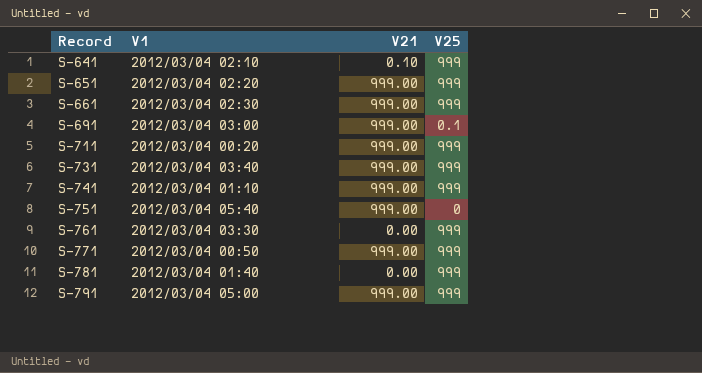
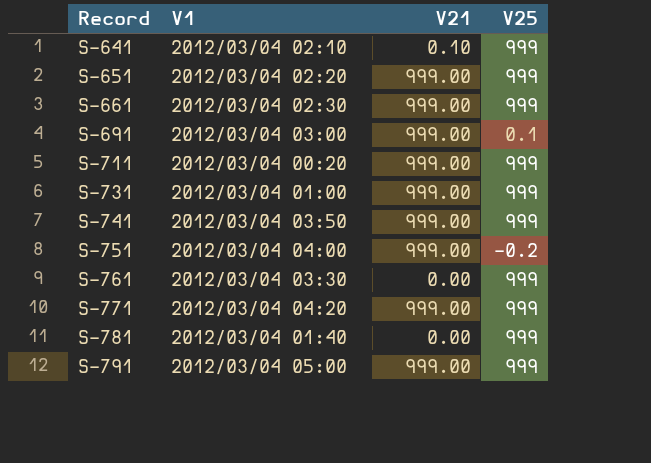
S-731 | V1: 2012/03/04 03:40 -> 2012/03/04 01:00
S-741 | V1: 2012/03/04 01:10 -> 2012/03/04 03:50
S-751 | V1: 2012/03/04 05:40 -> 2012/03/04 04:00
S-751 | V25: 0 -> -0.2
S-771 | V1: 2012/03/04 00:50 -> 2012/03/04 04:20

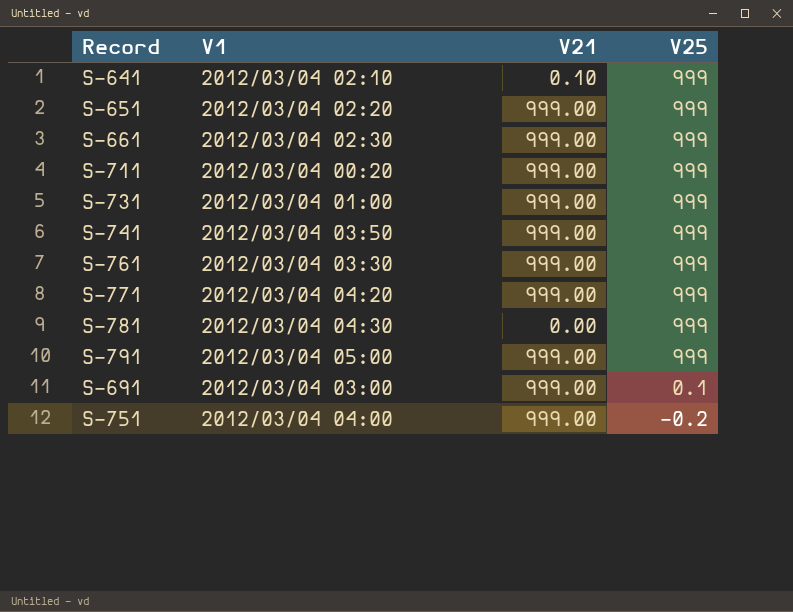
row order: Record ascending -> V25 descending
S-761 | V21: 0.00 -> 999.00
S-781 | V1: 2012/03/04 01:40 -> 2012/03/04 04:30

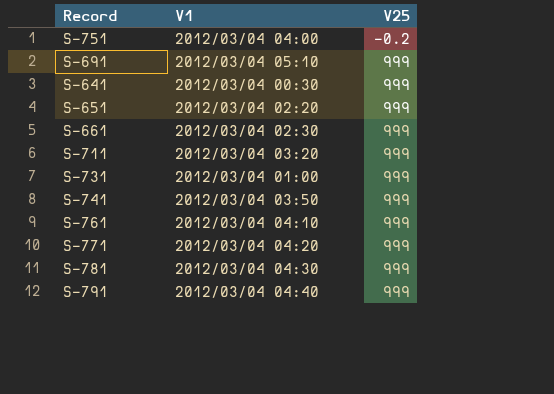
row order: V25 descending -> V25 ascending
column V21 | position: 3 -> none
S-691 | V1: 2012/03/04 03:00 -> 2012/03/04 05:10
S-691 | V25: 0.1 -> 999
S-641 | V1: 2012/03/04 02:10 -> 2012/03/04 00:30
S-711 | V1: 2012/03/04 00:20 -> 2012/03/04 03:20
S-761 | V1: 2012/03/04 03:30 -> 2012/03/04 04:10
S-791 | V1: 2012/03/04 05:00 -> 2012/03/04 04:40

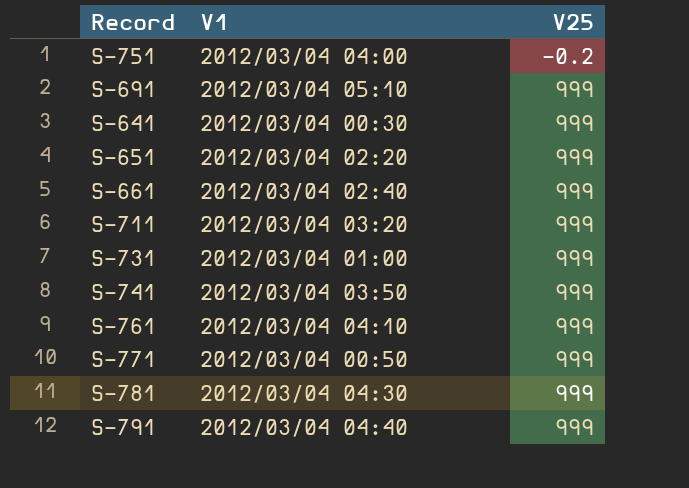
S-661 | V1: 2012/03/04 02:30 -> 2012/03/04 02:40
S-771 | V1: 2012/03/04 04:20 -> 2012/03/04 00:50

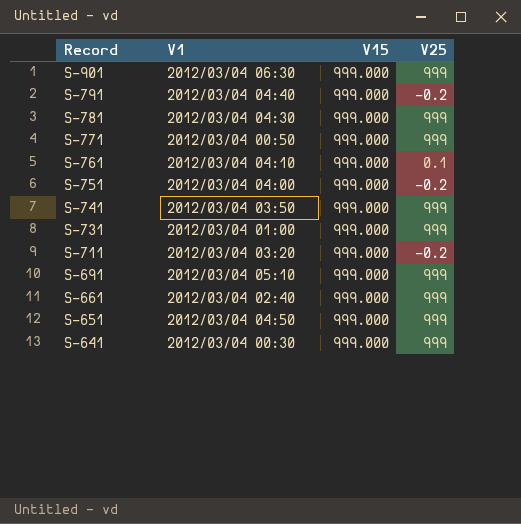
row order: V25 ascending -> Record descending
column V15 | position: none -> 3
row S-901: none -> 2012/03/04 06:30 | 999.000 | 999
S-791 | V25: 999 -> -0.2
S-761 | V25: 999 -> 0.1
S-711 | V25: 999 -> -0.2
S-651 | V1: 2012/03/04 02:20 -> 2012/03/04 04:50

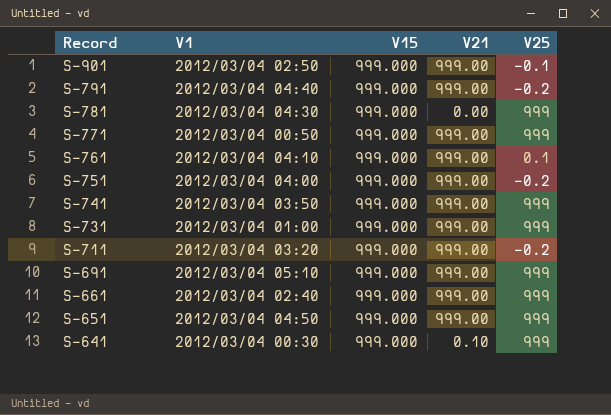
column V21 | position: none -> 4
S-901 | V1: 2012/03/04 06:30 -> 2012/03/04 02:50
S-901 | V25: 999 -> -0.1

